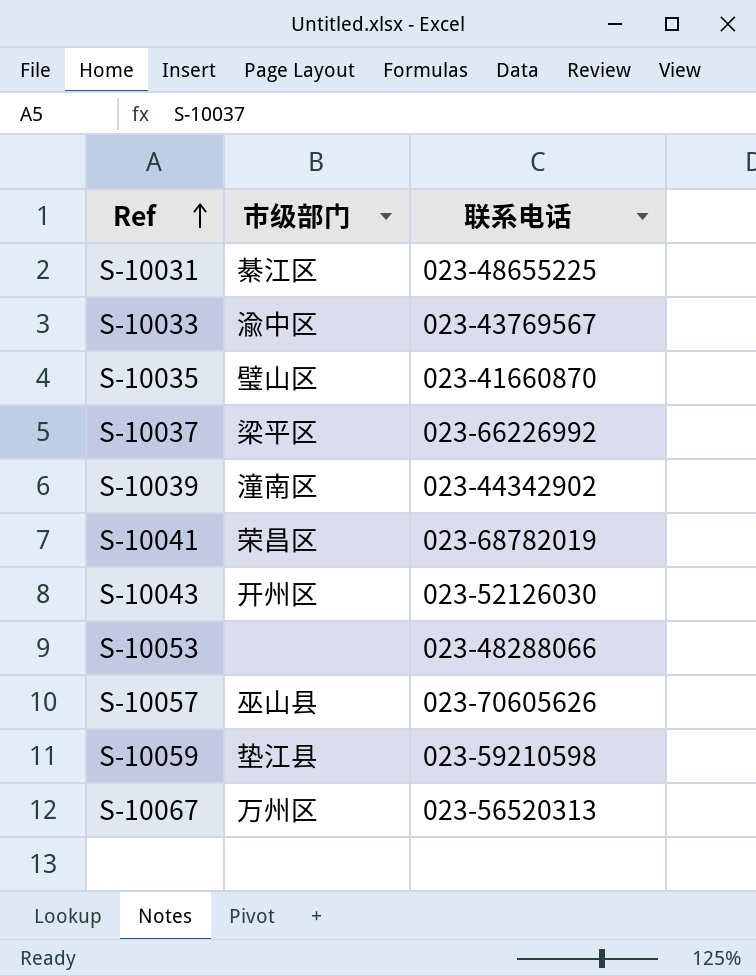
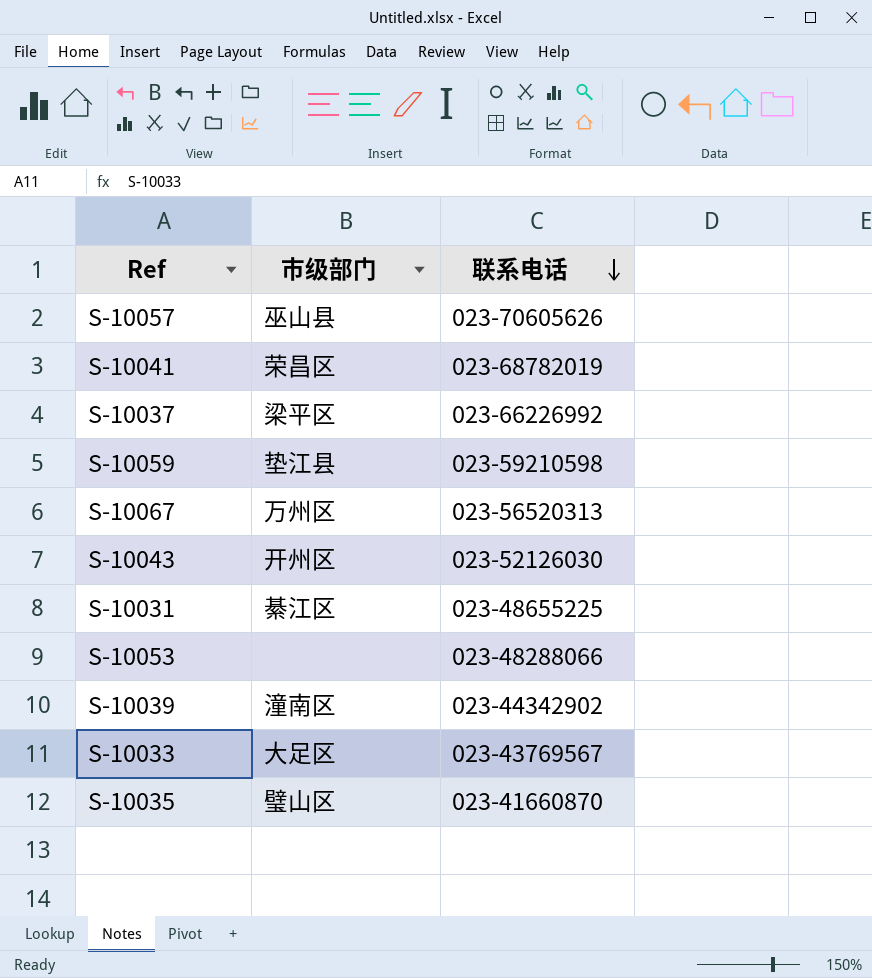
row order: Ref ascending -> 联系电话 descending
S-10033 | 市级部门: 渝中区 -> 大足区

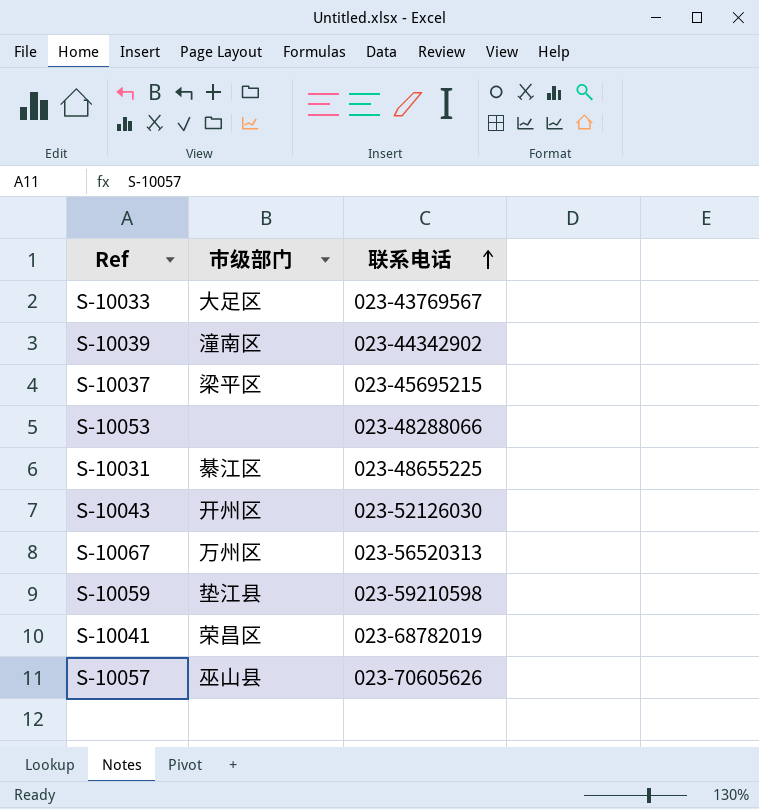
row order: 联系电话 descending -> 联系电话 ascending
row S-10035: 璧山区 | 023-41660870 -> none
S-10037 | 联系电话: 023-66226992 -> 023-45695215

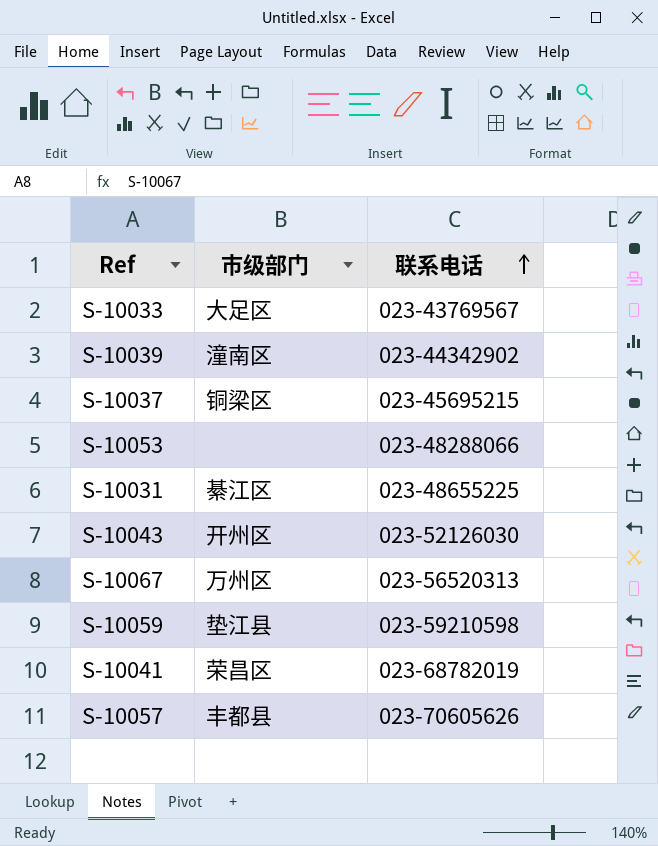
S-10037 | 市级部门: 梁平区 -> 铜梁区
S-10057 | 市级部门: 巫山县 -> 丰都县

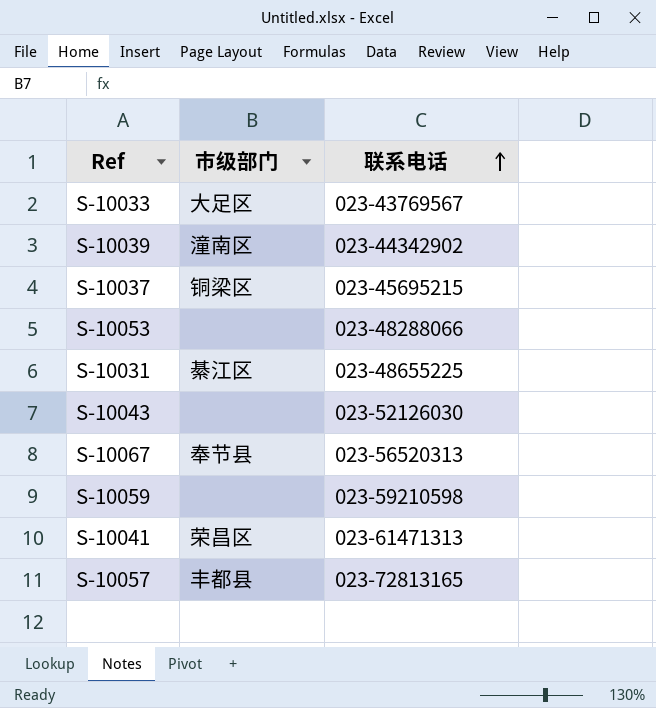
S-10043 | 市级部门: 开州区 -> none
S-10067 | 市级部门: 万州区 -> 奉节县
S-10059 | 市级部门: 垫江县 -> none
S-10041 | 联系电话: 023-68782019 -> 023-61471313
S-10057 | 联系电话: 023-70605626 -> 023-72813165

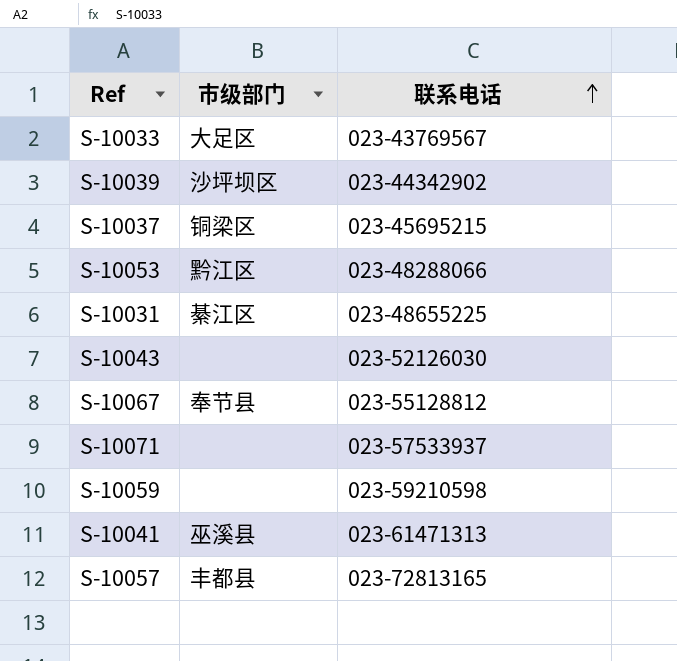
S-10039 | 市级部门: 潼南区 -> 沙坪坝区
S-10053 | 市级部门: none -> 黔江区
S-10067 | 联系电话: 023-56520313 -> 023-55128812
row S-10071: none -> none | 023-57533937
S-10041 | 市级部门: 荣昌区 -> 巫溪县

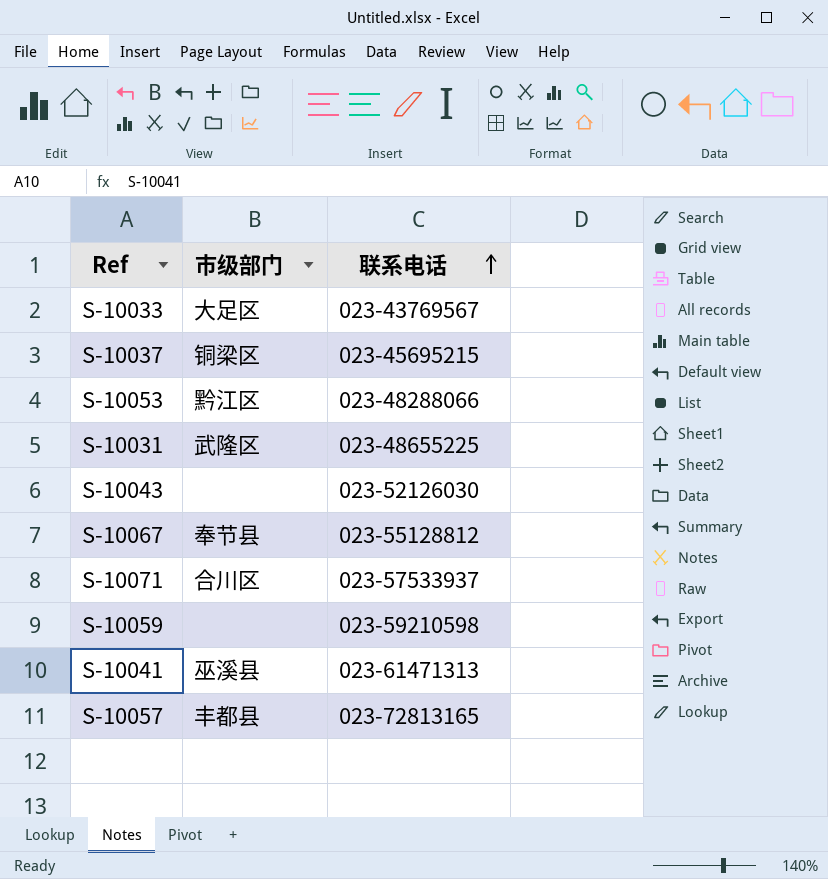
row S-10039: 沙坪坝区 | 023-44342902 -> none
S-10031 | 市级部门: 綦江区 -> 武隆区
S-10071 | 市级部门: none -> 合川区

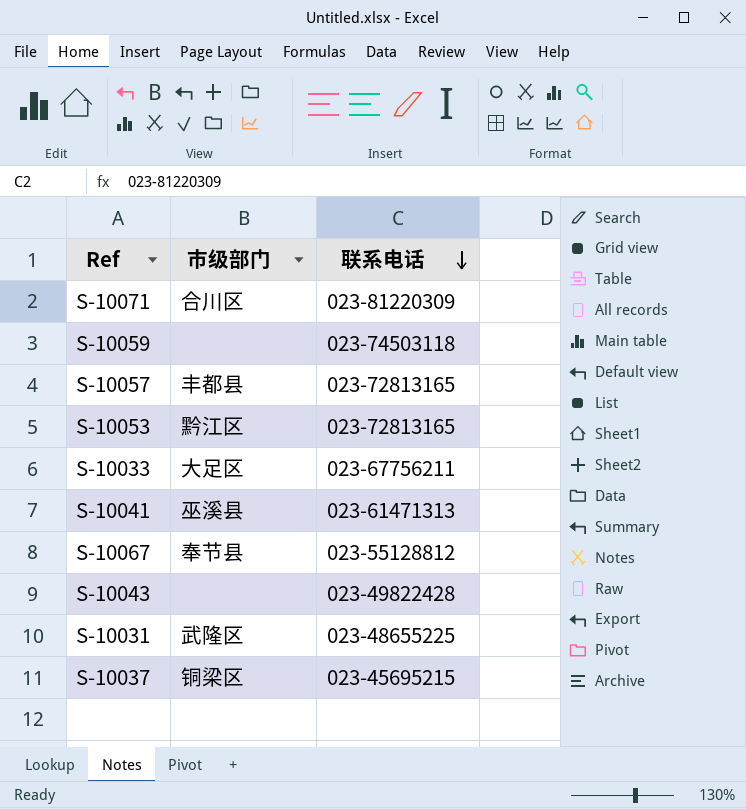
row order: 联系电话 ascending -> 联系电话 descending
S-10071 | 联系电话: 023-57533937 -> 023-81220309
S-10059 | 联系电话: 023-59210598 -> 023-74503118
S-10053 | 联系电话: 023-48288066 -> 023-72813165
S-10033 | 联系电话: 023-43769567 -> 023-67756211
S-10043 | 联系电话: 023-52126030 -> 023-49822428

